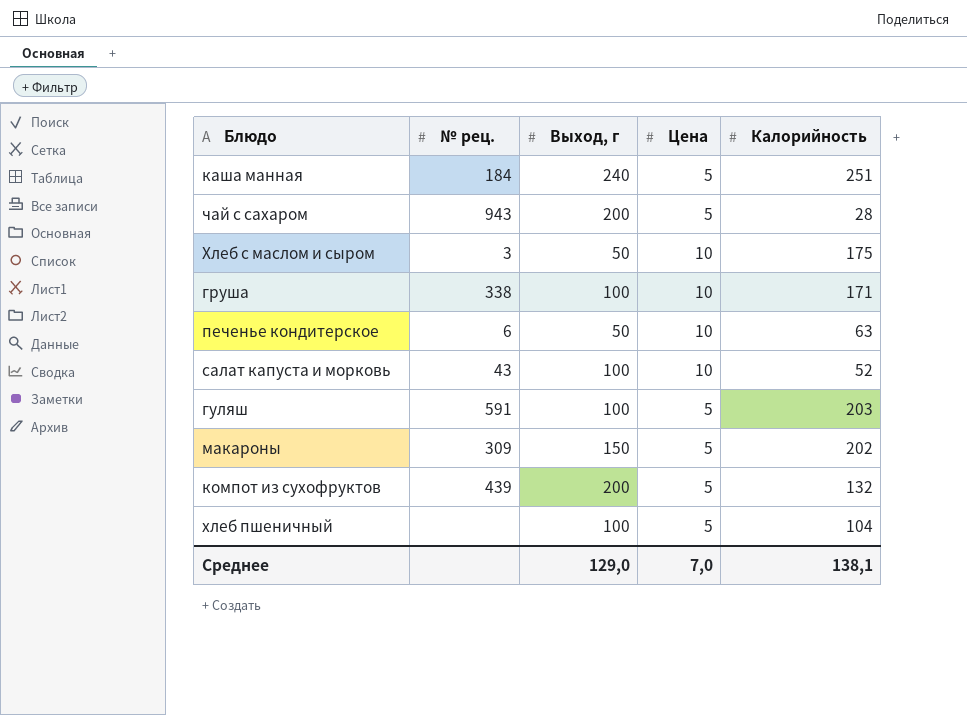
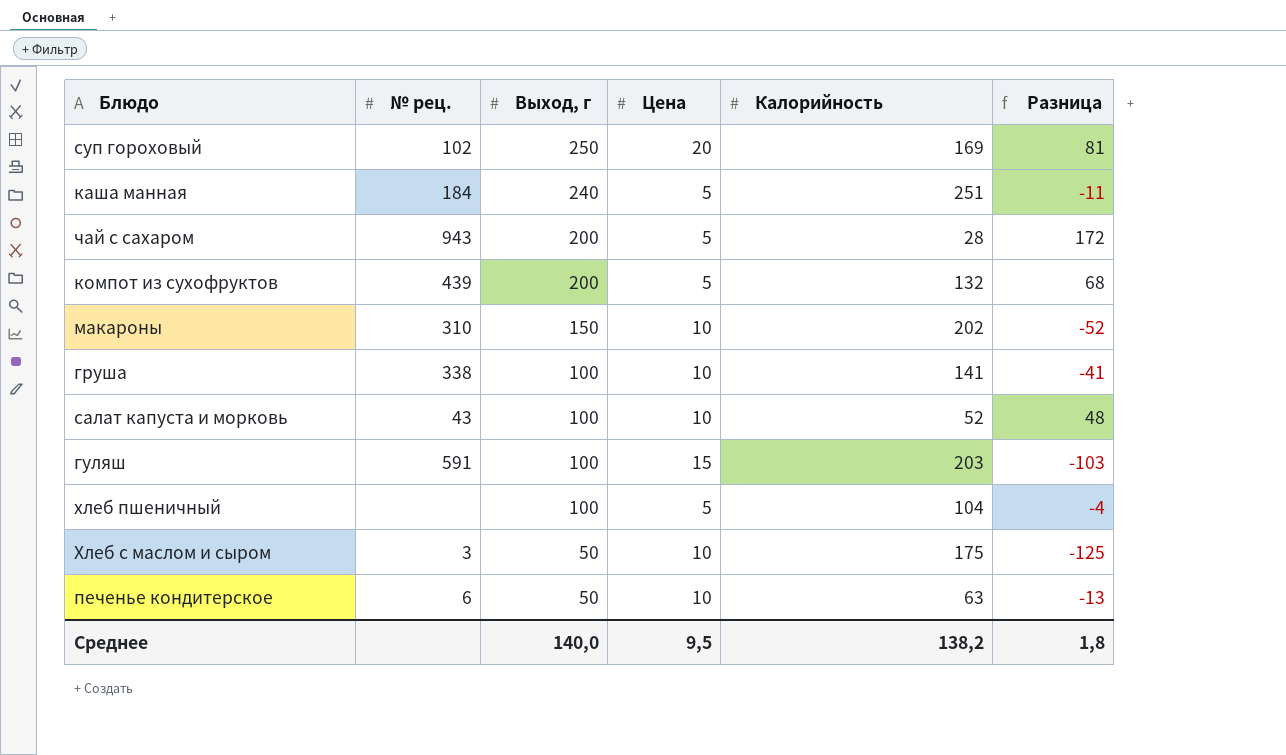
row order: none -> Выход, г descending
column Разница | formula: none -> [Выход, г] - [Калорийность]
row суп гороховый: none -> 102 | 250 | 20 | 169 | 81
макароны | № рец.: 309 -> 310
макароны | Цена: 5 -> 10
груша | Калорийность: 171 -> 141
гуляш | Цена: 5 -> 15
Среднее | Выход, г: 129,0 -> 140,0
Среднее | Цена: 7,0 -> 9,5
Среднее | Калорийность: 138,1 -> 138,2

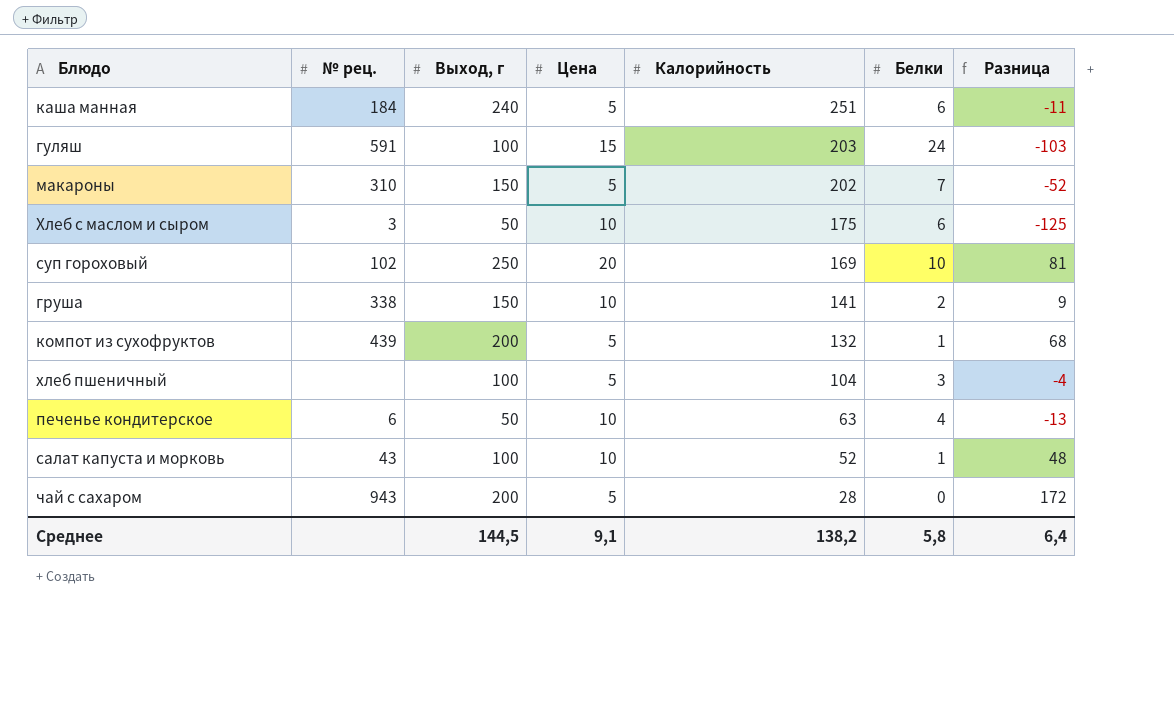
row order: Выход, г descending -> Калорийность descending
column Белки | position: none -> 6
макароны | Цена: 10 -> 5
груша | Выход, г: 100 -> 150
груша | Разница: -41 -> 9
Среднее | Выход, г: 140,0 -> 144,5
Среднее | Цена: 9,5 -> 9,1
Среднее | Разница: 1,8 -> 6,4

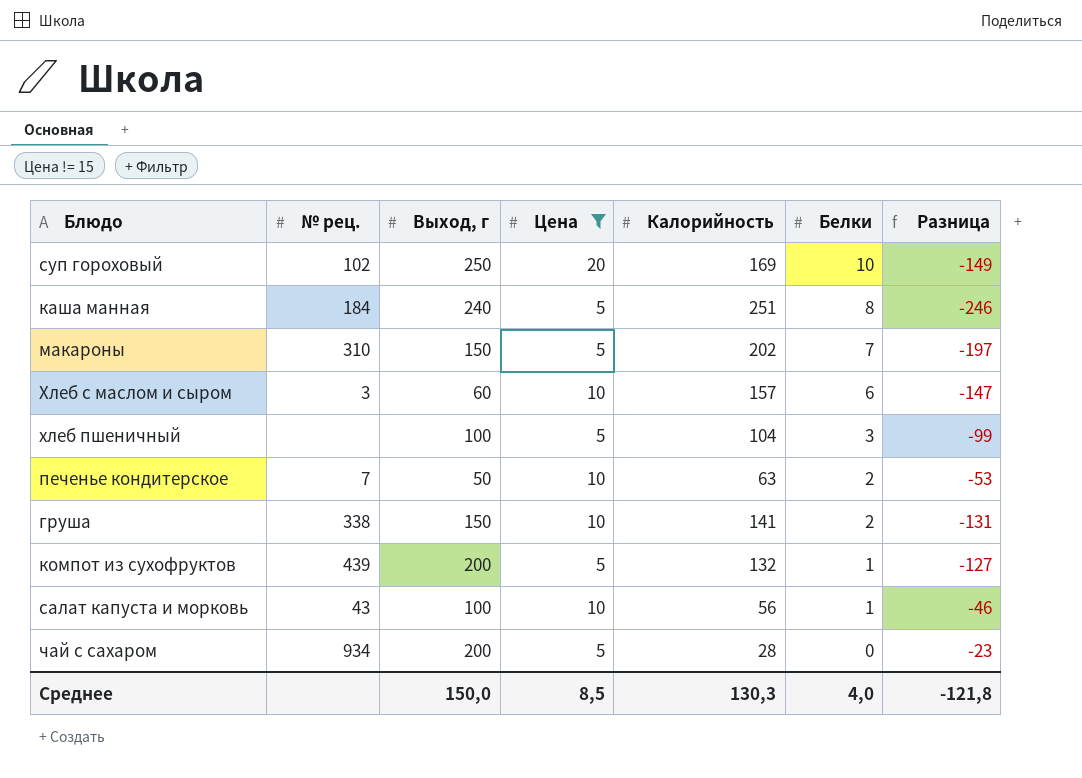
filter: none -> Цена != 15
row order: Калорийность descending -> Белки descending
column Разница | formula: [Выход, г] - [Калорийность] -> [Цена] - [Калорийность]
каша манная | Белки: 6 -> 8
Хлеб с маслом и сыром | Выход, г: 50 -> 60
Хлеб с маслом и сыром | Калорийность: 175 -> 157
печенье кондитерское | № рец.: 6 -> 7
печенье кондитерское | Белки: 4 -> 2
салат капуста и морковь | Калорийность: 52 -> 56
чай с сахаром | № рец.: 943 -> 934
Среднее | Выход, г: 144,5 -> 150,0
Среднее | Цена: 9,1 -> 8,5
Среднее | Калорийность: 138,2 -> 130,3
Среднее | Белки: 5,8 -> 4,0
Среднее | Разница: 6,4 -> -121,8

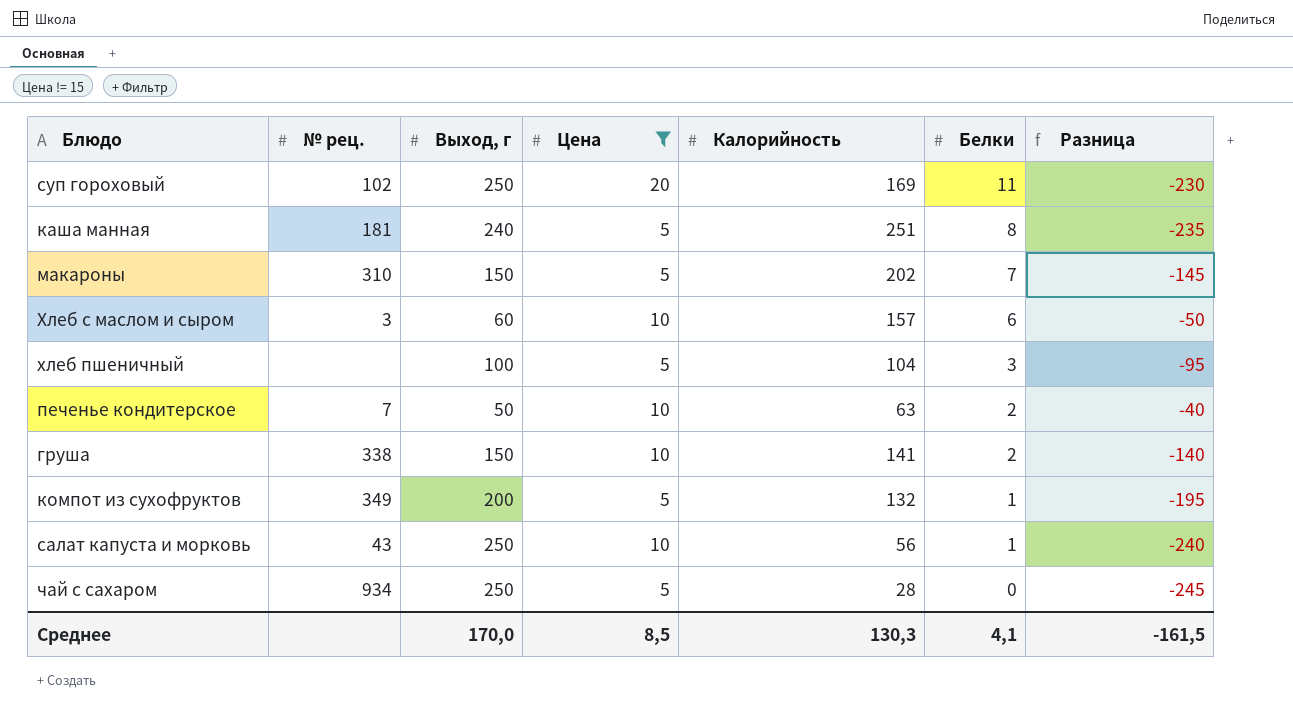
column Разница | formula: [Цена] - [Калорийность] -> [Цена] - [Выход, г]
суп гороховый | Белки: 10 -> 11
каша манная | № рец.: 184 -> 181
компот из сухофруктов | № рец.: 439 -> 349
салат капуста и морковь | Выход, г: 100 -> 250
чай с сахаром | Выход, г: 200 -> 250
Среднее | Выход, г: 150,0 -> 170,0
Среднее | Белки: 4,0 -> 4,1
Среднее | Разница: -121,8 -> -161,5

